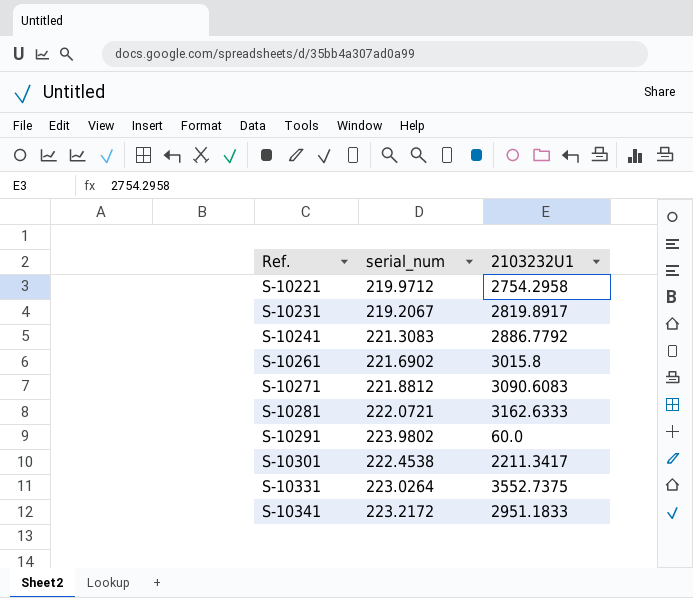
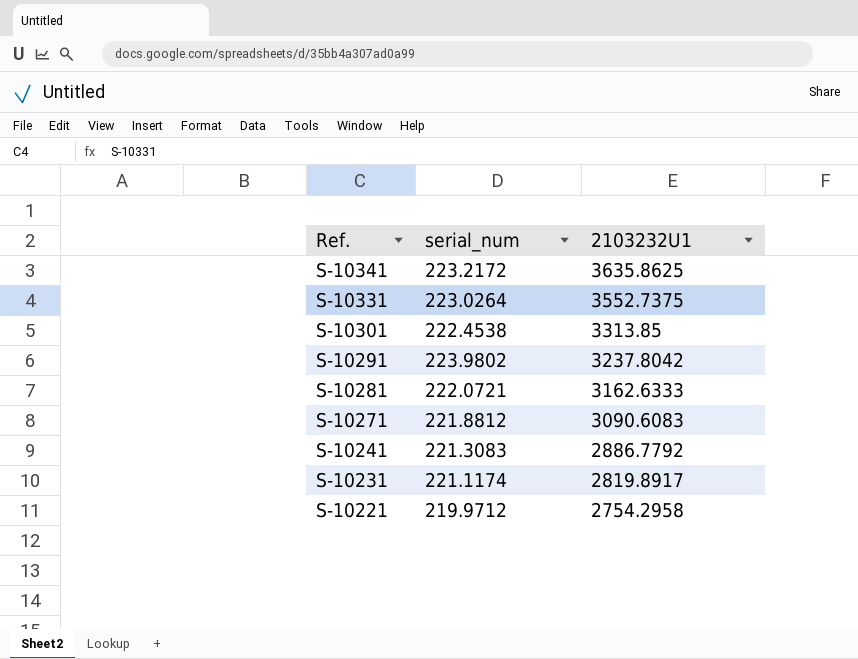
row order: Ref. ascending -> Ref. descending
row S-10261: 221.6902 | 3015.8 -> none
S-10341 | 2103232U1: 2951.1833 -> 3635.8625
S-10301 | 2103232U1: 2211.3417 -> 3313.85
S-10291 | 2103232U1: 60.0 -> 3237.8042
S-10231 | serial_num: 219.2067 -> 221.1174

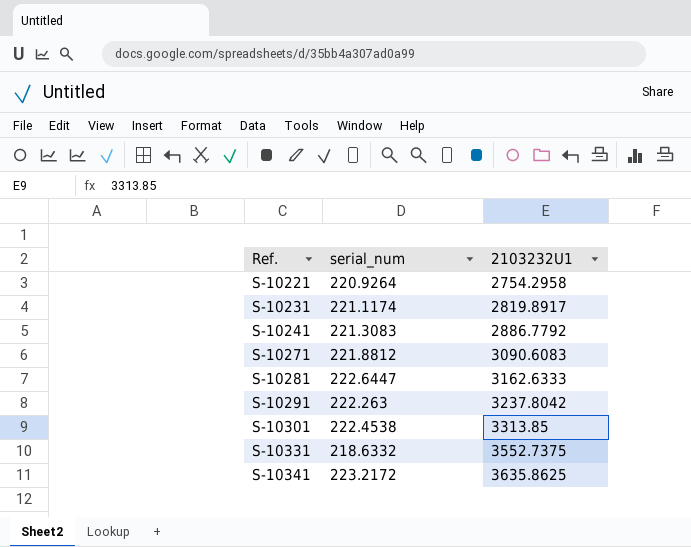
row order: Ref. descending -> Ref. ascending
S-10221 | serial_num: 219.9712 -> 220.9264
S-10281 | serial_num: 222.0721 -> 222.6447
S-10291 | serial_num: 223.9802 -> 222.263
S-10331 | serial_num: 223.0264 -> 218.6332

